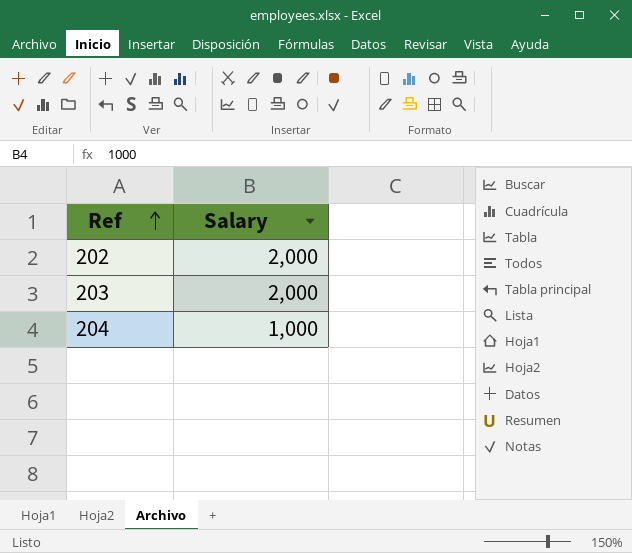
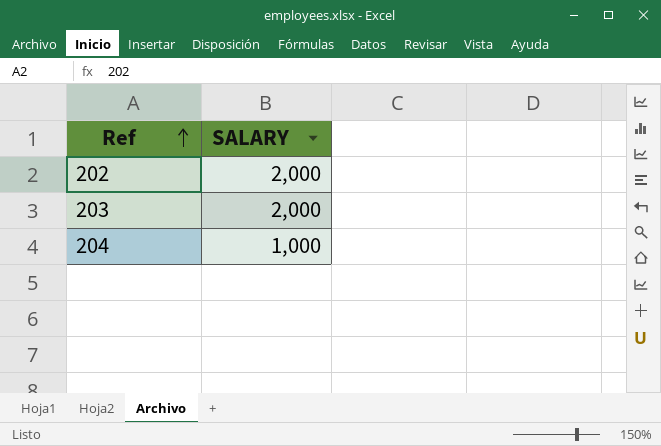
column name: Salary -> SALARY

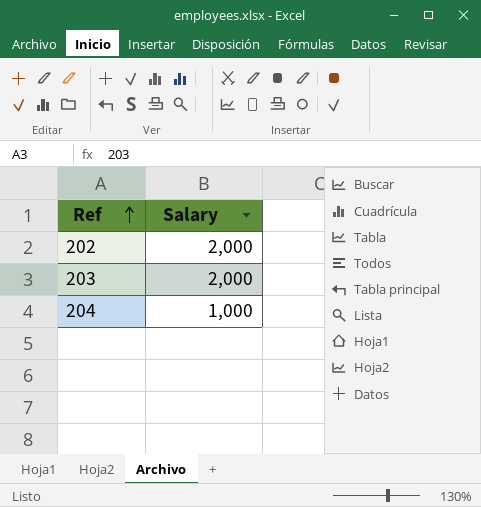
column name: SALARY -> Salary

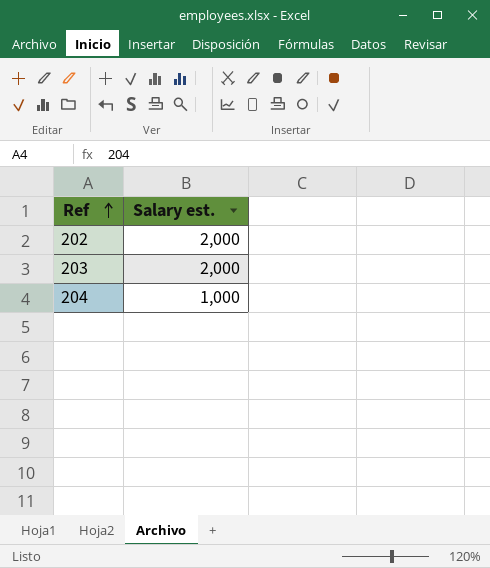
column name: Salary -> Salary est.

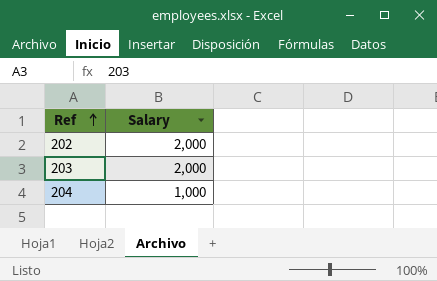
column name: Salary est. -> Salary

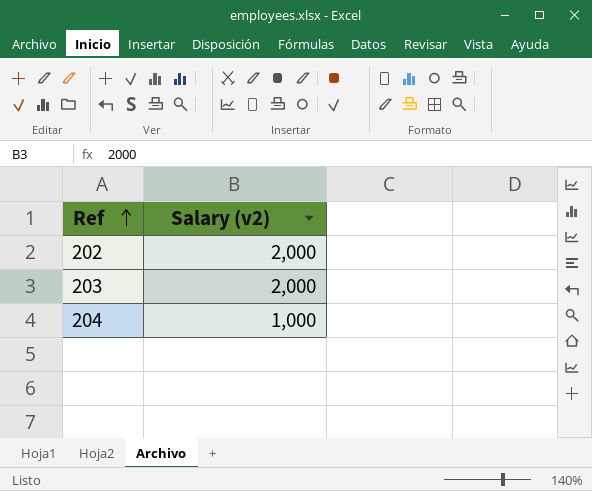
column name: Salary -> Salary (v2)

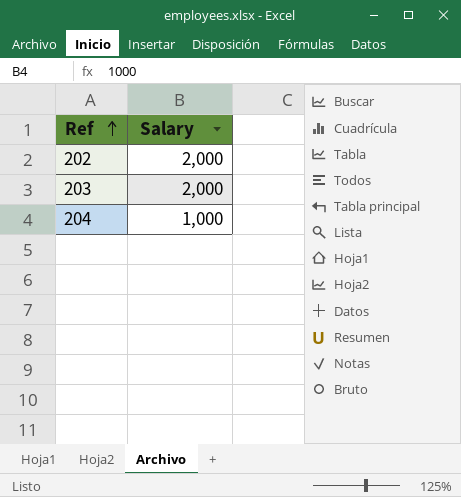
column name: Salary (v2) -> Salary

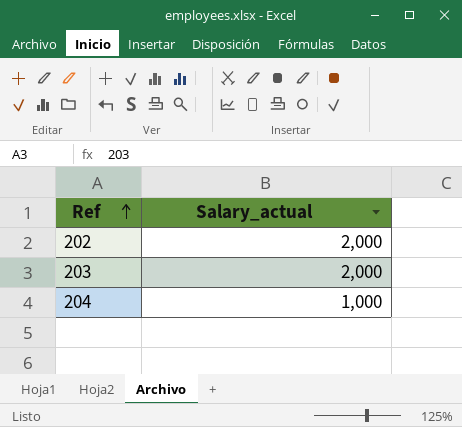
column name: Salary -> Salary_actual

